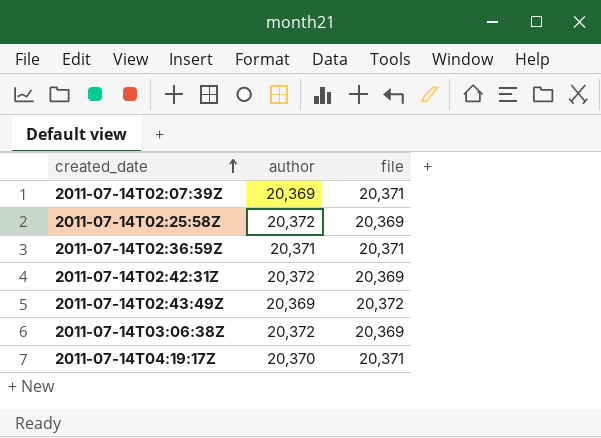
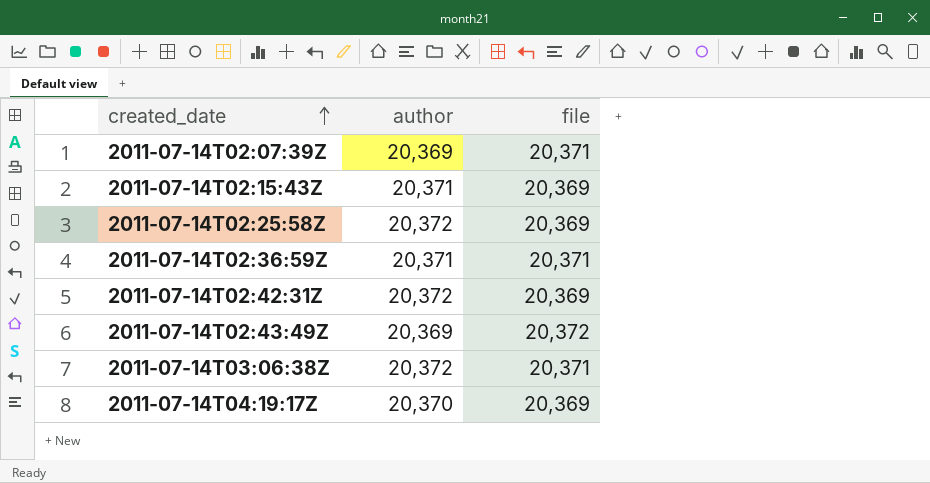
row 2011-07-14T02:15:43Z: none -> 20,371 | 20,369
2011-07-14T03:06:38Z | file: 20,369 -> 20,371
2011-07-14T04:19:17Z | file: 20,371 -> 20,369

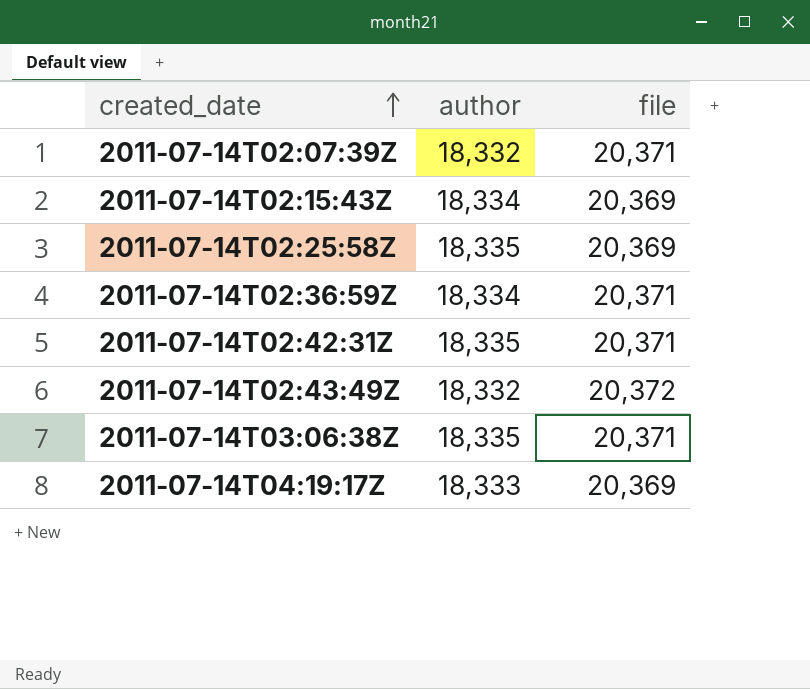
2011-07-14T02:07:39Z | author: 20,369 -> 18,332
2011-07-14T02:15:43Z | author: 20,371 -> 18,334
2011-07-14T02:25:58Z | author: 20,372 -> 18,335
2011-07-14T02:36:59Z | author: 20,371 -> 18,334
2011-07-14T02:42:31Z | author: 20,372 -> 18,335
2011-07-14T02:42:31Z | file: 20,369 -> 20,371
2011-07-14T02:43:49Z | author: 20,369 -> 18,332
2011-07-14T03:06:38Z | author: 20,372 -> 18,335
2011-07-14T04:19:17Z | author: 20,370 -> 18,333

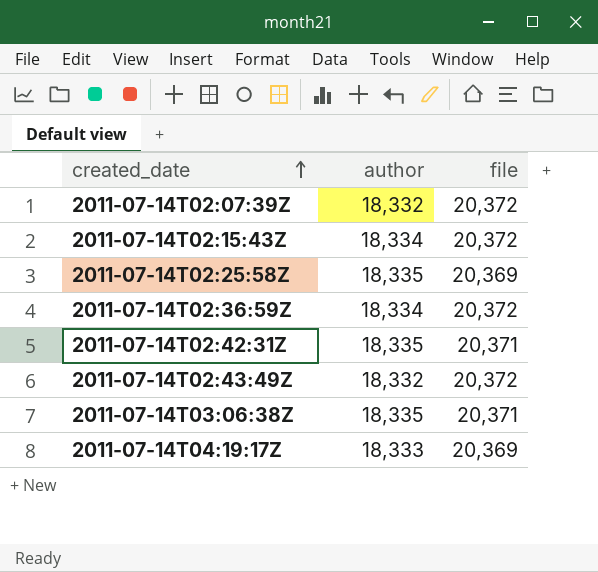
2011-07-14T02:07:39Z | file: 20,371 -> 20,372
2011-07-14T02:15:43Z | file: 20,369 -> 20,372
2011-07-14T02:36:59Z | file: 20,371 -> 20,372

